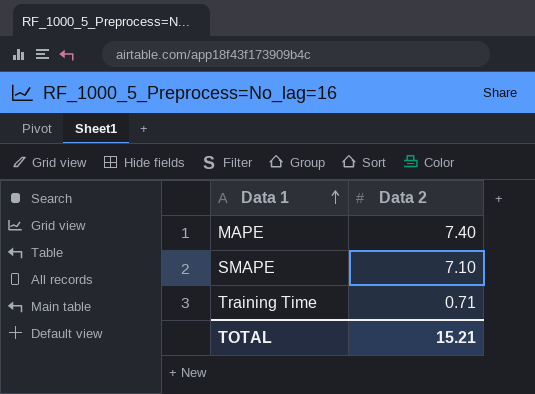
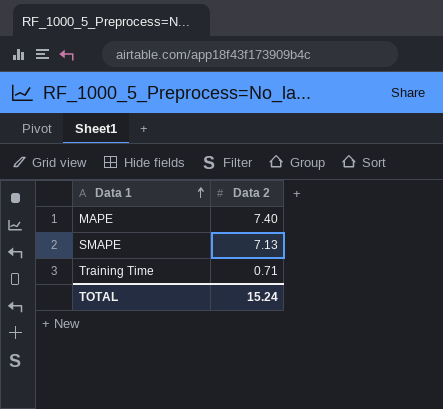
SMAPE | Data 2: 7.10 -> 7.13
TOTAL | Data 2: 15.21 -> 15.24

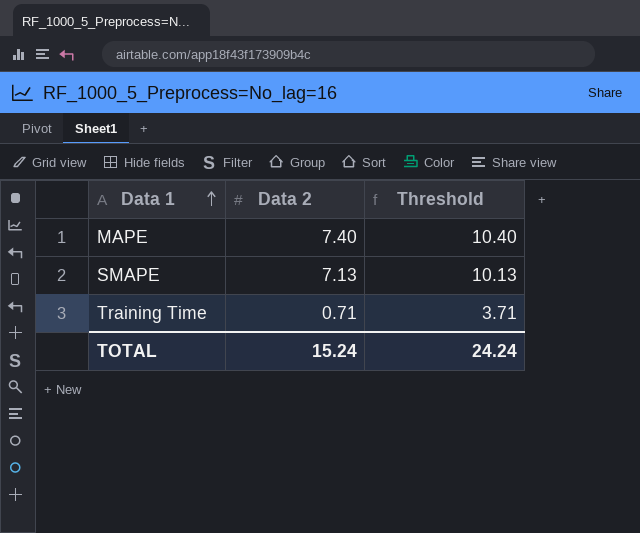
column Threshold | formula: none -> [Data 2] + 3

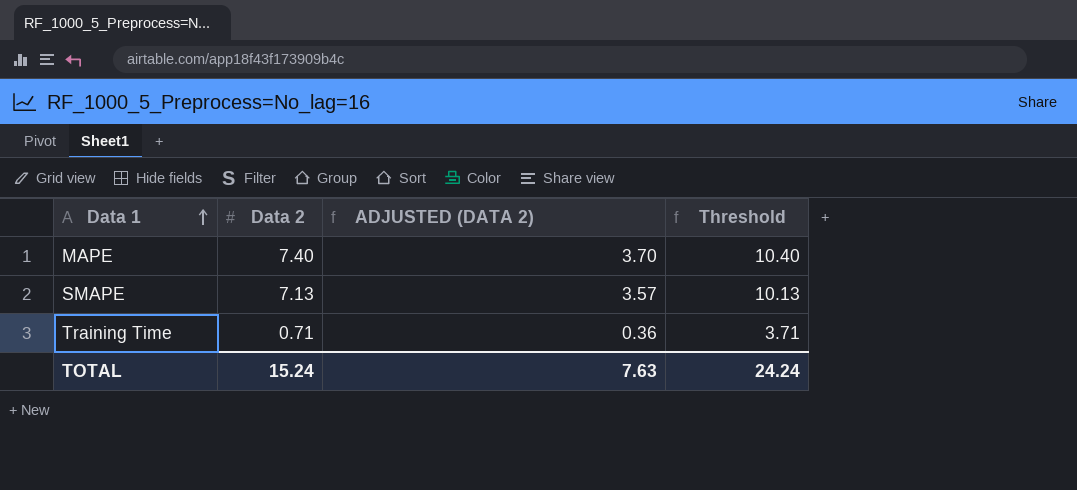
column ADJUSTED (DATA 2) | formula: none -> [Data 2] * 0.5

